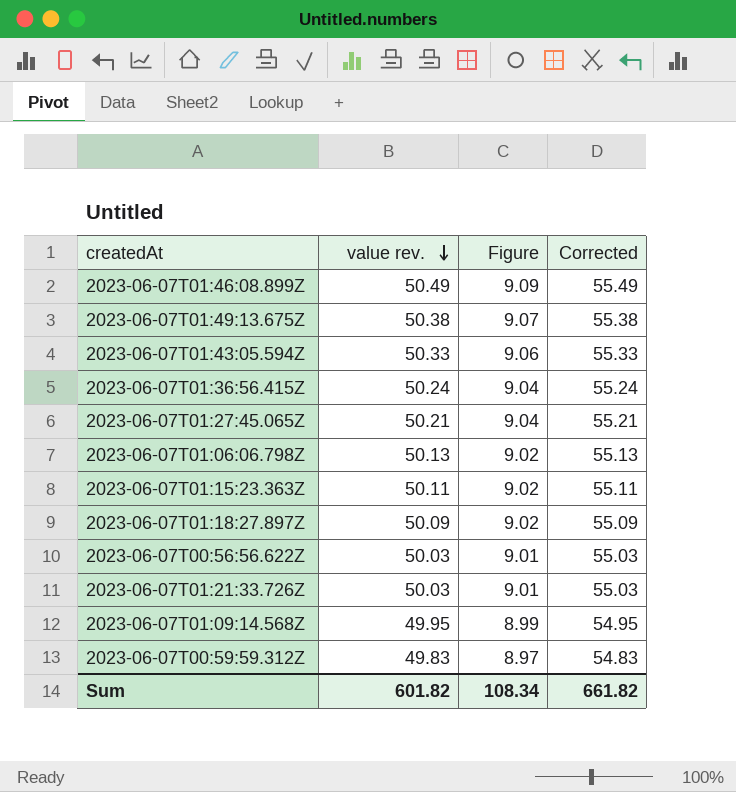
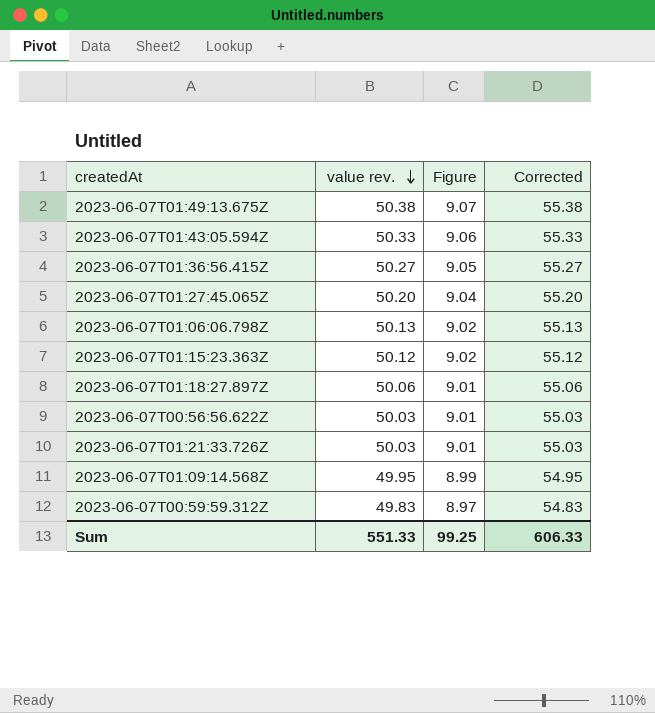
row 2023-06-07T01:46:08.899Z: 50.49 | 9.09 | 55.49 -> none
2023-06-07T01:36:56.415Z | value rev.: 50.24 -> 50.27
2023-06-07T01:36:56.415Z | Figure: 9.04 -> 9.05
2023-06-07T01:36:56.415Z | Corrected: 55.24 -> 55.27
2023-06-07T01:27:45.065Z | value rev.: 50.21 -> 50.20
2023-06-07T01:27:45.065Z | Corrected: 55.21 -> 55.20
2023-06-07T01:15:23.363Z | value rev.: 50.11 -> 50.12
2023-06-07T01:15:23.363Z | Corrected: 55.11 -> 55.12
2023-06-07T01:18:27.897Z | value rev.: 50.09 -> 50.06
2023-06-07T01:18:27.897Z | Figure: 9.02 -> 9.01
2023-06-07T01:18:27.897Z | Corrected: 55.09 -> 55.06
Sum | value rev.: 601.82 -> 551.33
Sum | Figure: 108.34 -> 99.25
Sum | Corrected: 661.82 -> 606.33

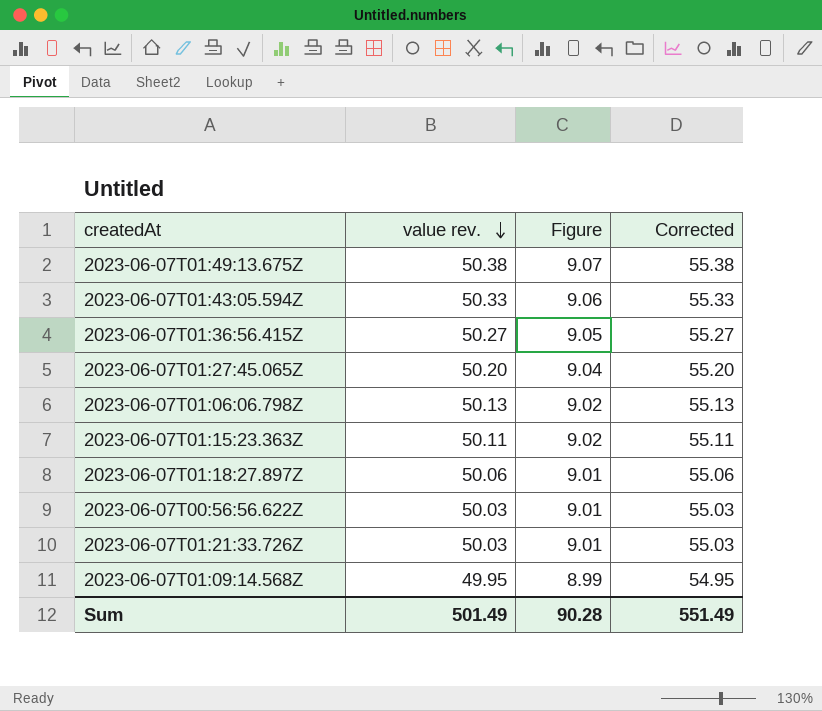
row 2023-06-07T00:59:59.312Z: 49.83 | 8.97 | 54.83 -> none
2023-06-07T01:15:23.363Z | value rev.: 50.12 -> 50.11
2023-06-07T01:15:23.363Z | Corrected: 55.12 -> 55.11
Sum | value rev.: 551.33 -> 501.49
Sum | Figure: 99.25 -> 90.28
Sum | Corrected: 606.33 -> 551.49

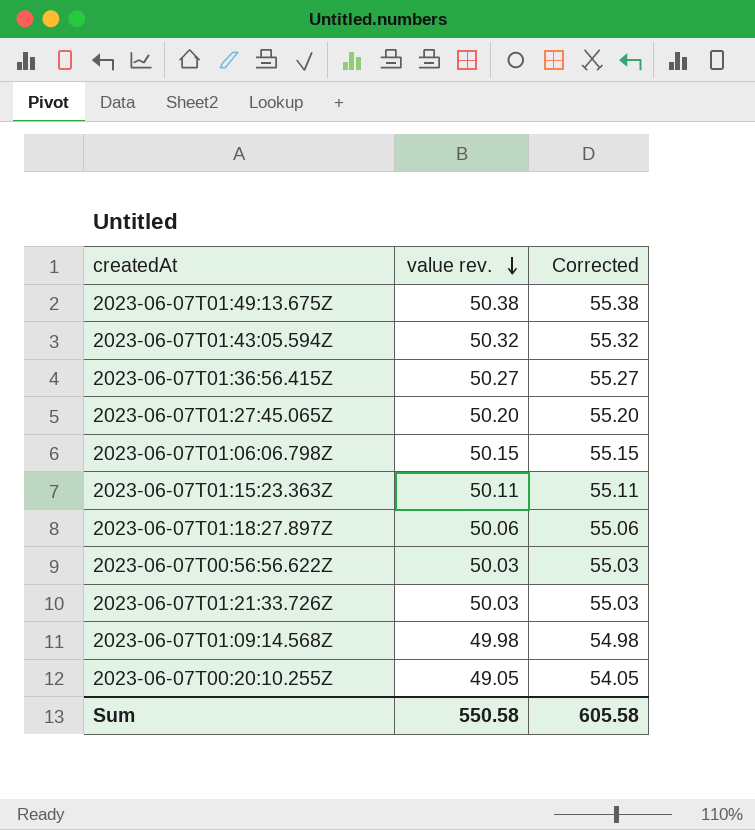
column Figure | formula: [value rev.] * 0.18 -> none
2023-06-07T01:43:05.594Z | value rev.: 50.33 -> 50.32
2023-06-07T01:43:05.594Z | Corrected: 55.33 -> 55.32
2023-06-07T01:06:06.798Z | value rev.: 50.13 -> 50.15
2023-06-07T01:06:06.798Z | Corrected: 55.13 -> 55.15
2023-06-07T01:09:14.568Z | value rev.: 49.95 -> 49.98
2023-06-07T01:09:14.568Z | Corrected: 54.95 -> 54.98
row 2023-06-07T00:20:10.255Z: none -> 49.05 | 54.05
Sum | value rev.: 501.49 -> 550.58
Sum | Corrected: 551.49 -> 605.58

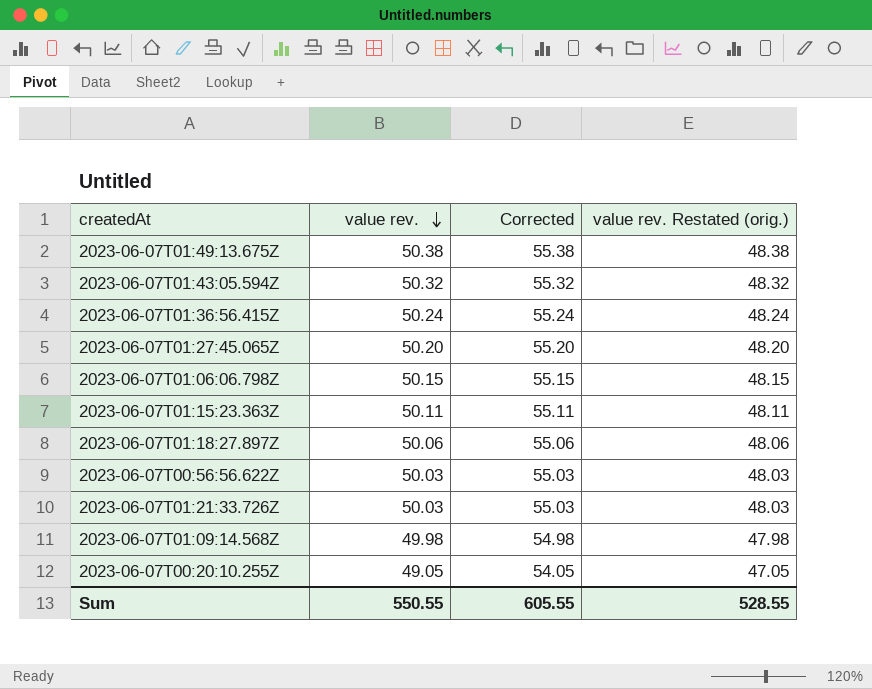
column value rev. Restated (orig.) | formula: none -> [value rev.] - 2
2023-06-07T01:36:56.415Z | value rev.: 50.27 -> 50.24
2023-06-07T01:36:56.415Z | Corrected: 55.27 -> 55.24
Sum | value rev.: 550.58 -> 550.55
Sum | Corrected: 605.58 -> 605.55

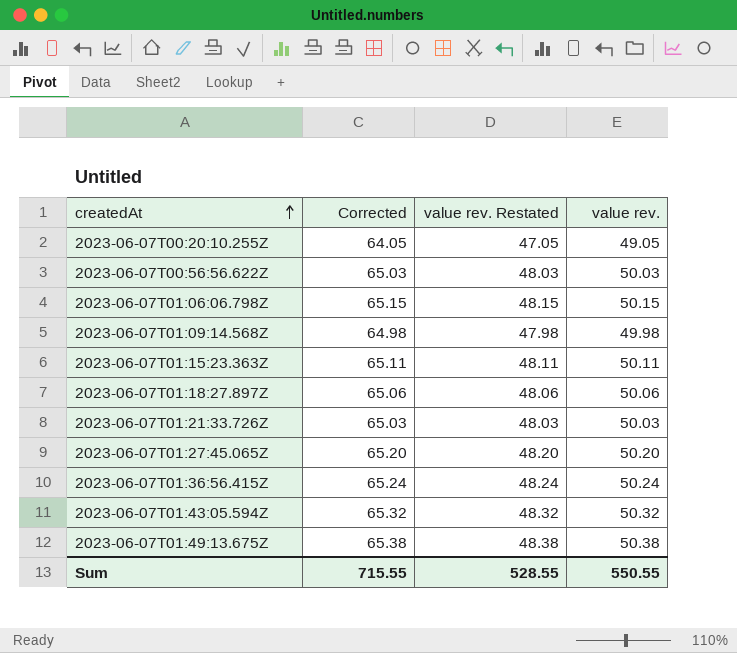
row order: value rev. descending -> createdAt ascending
column Corrected | formula: [value rev.] + 5 -> [value rev.] + 15
column name: value rev. Restated (orig.) -> value rev. Restated
column value rev. | position: 2 -> 4
Sum | Corrected: 605.55 -> 715.55

